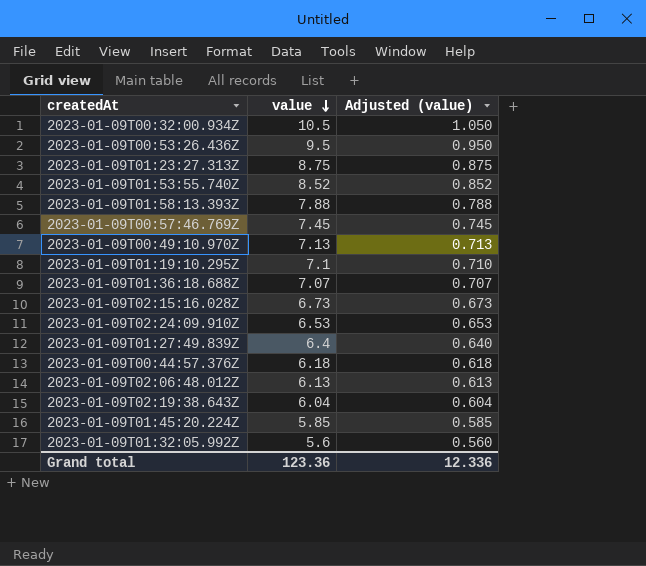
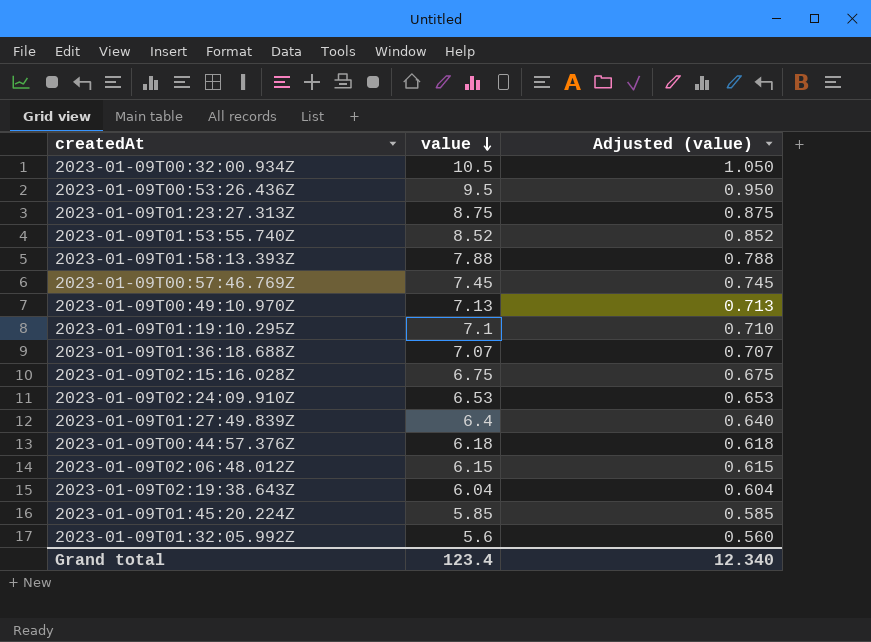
2023-01-09T02:15:16.028Z | value: 6.73 -> 6.75
2023-01-09T02:15:16.028Z | Adjusted (value): 0.673 -> 0.675
2023-01-09T02:06:48.012Z | value: 6.13 -> 6.15
2023-01-09T02:06:48.012Z | Adjusted (value): 0.613 -> 0.615
Grand total | value: 123.36 -> 123.4
Grand total | Adjusted (value): 12.336 -> 12.340

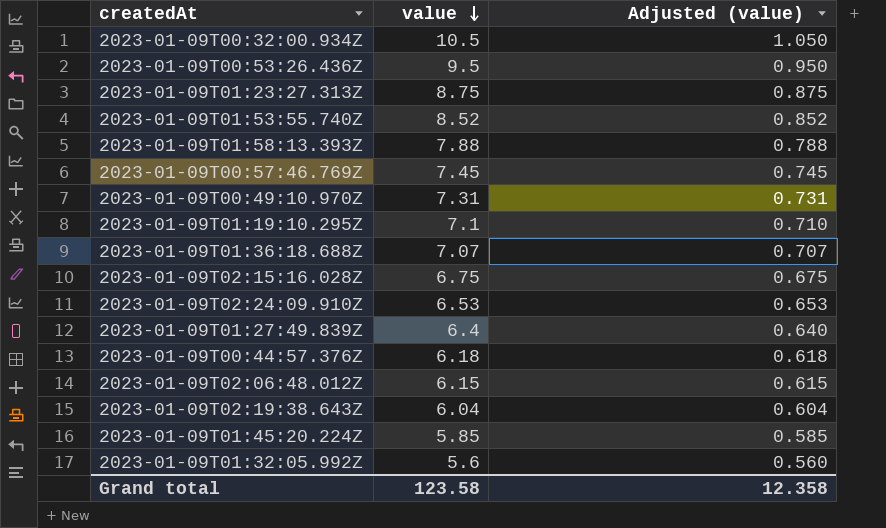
2023-01-09T00:49:10.970Z | value: 7.13 -> 7.31
2023-01-09T00:49:10.970Z | Adjusted (value): 0.713 -> 0.731
Grand total | value: 123.4 -> 123.58
Grand total | Adjusted (value): 12.340 -> 12.358

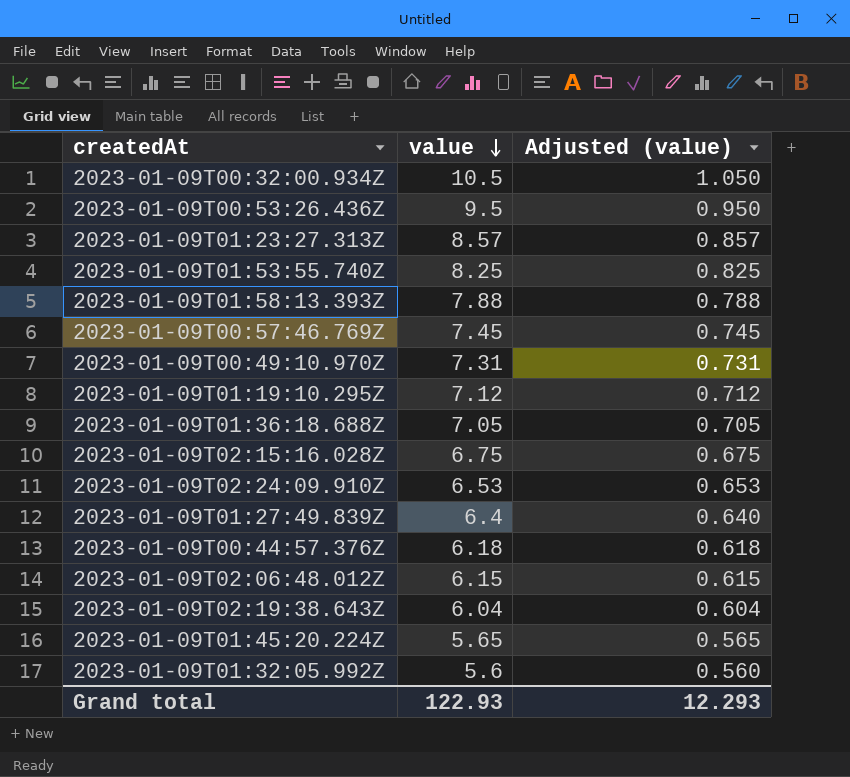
2023-01-09T01:23:27.313Z | value: 8.75 -> 8.57
2023-01-09T01:23:27.313Z | Adjusted (value): 0.875 -> 0.857
2023-01-09T01:53:55.740Z | value: 8.52 -> 8.25
2023-01-09T01:53:55.740Z | Adjusted (value): 0.852 -> 0.825
2023-01-09T01:19:10.295Z | value: 7.1 -> 7.12
2023-01-09T01:19:10.295Z | Adjusted (value): 0.710 -> 0.712
2023-01-09T01:36:18.688Z | value: 7.07 -> 7.05
2023-01-09T01:36:18.688Z | Adjusted (value): 0.707 -> 0.705
2023-01-09T01:45:20.224Z | value: 5.85 -> 5.65
2023-01-09T01:45:20.224Z | Adjusted (value): 0.585 -> 0.565
Grand total | value: 123.58 -> 122.93
Grand total | Adjusted (value): 12.358 -> 12.293

